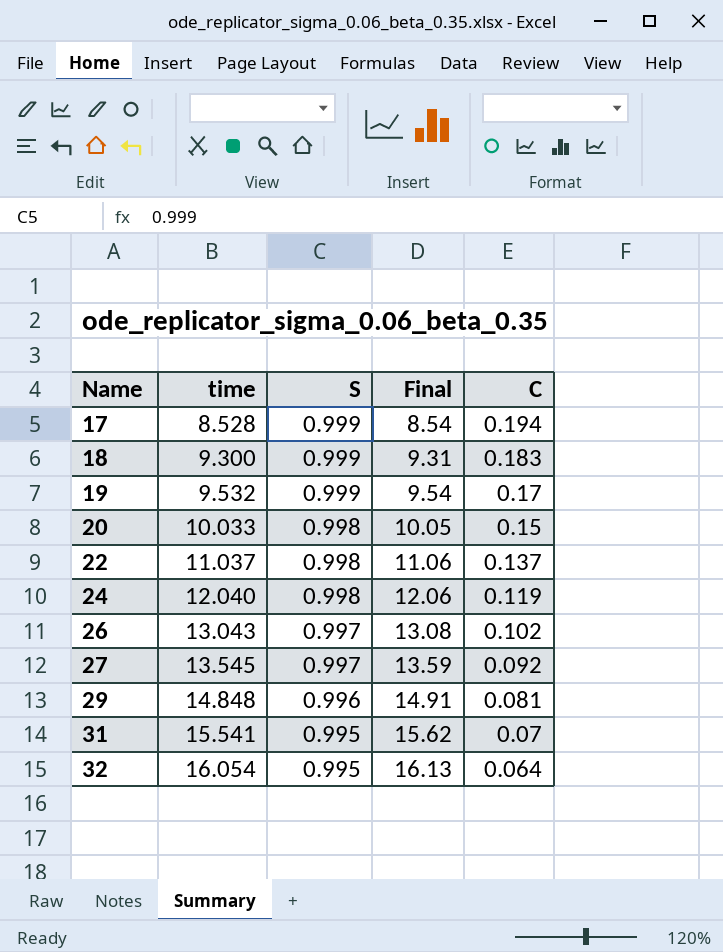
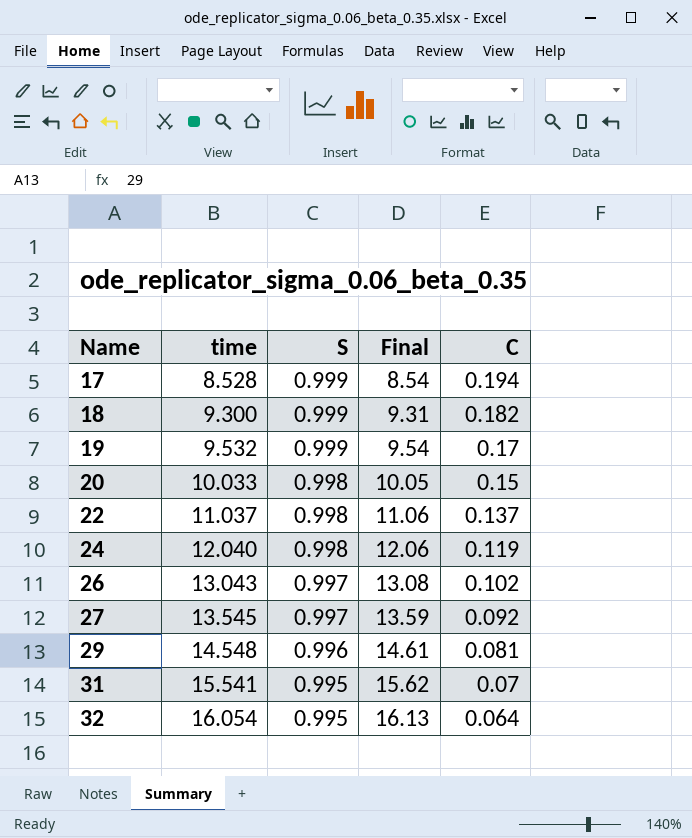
18 | C: 0.183 -> 0.182
29 | time: 14.848 -> 14.548
29 | Final: 14.91 -> 14.61

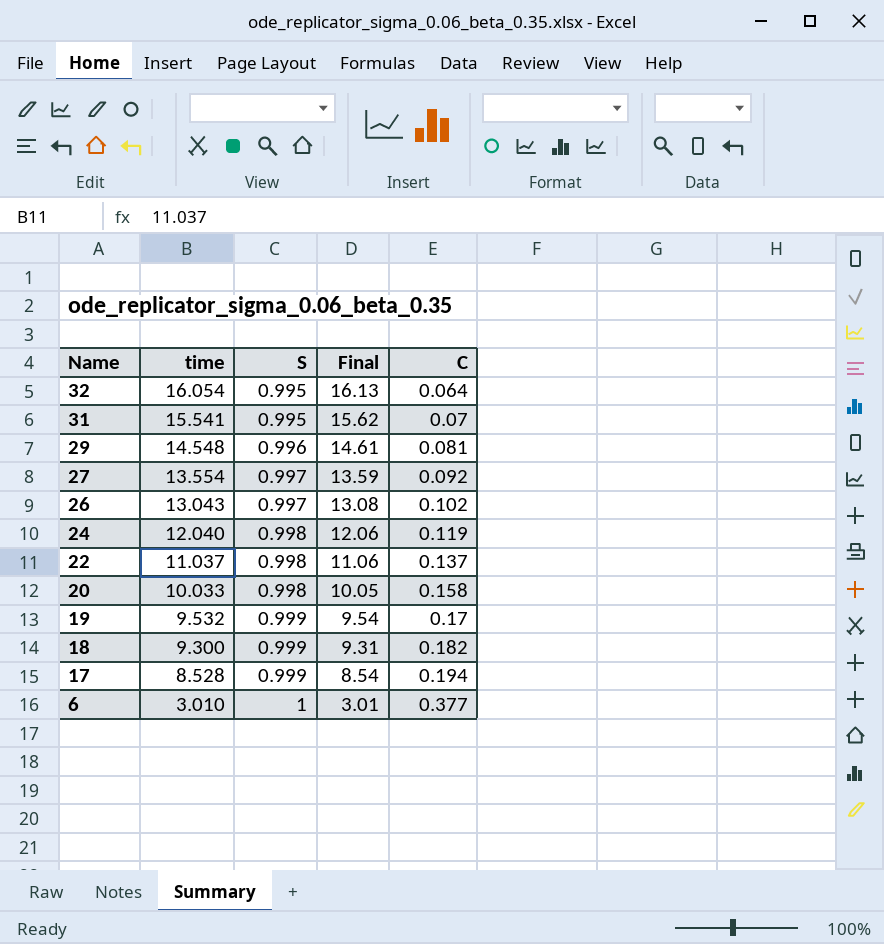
row order: Name ascending -> Name descending
27 | time: 13.545 -> 13.554
20 | C: 0.15 -> 0.158
row 6: none -> 3.010 | 1 | 3.01 | 0.377

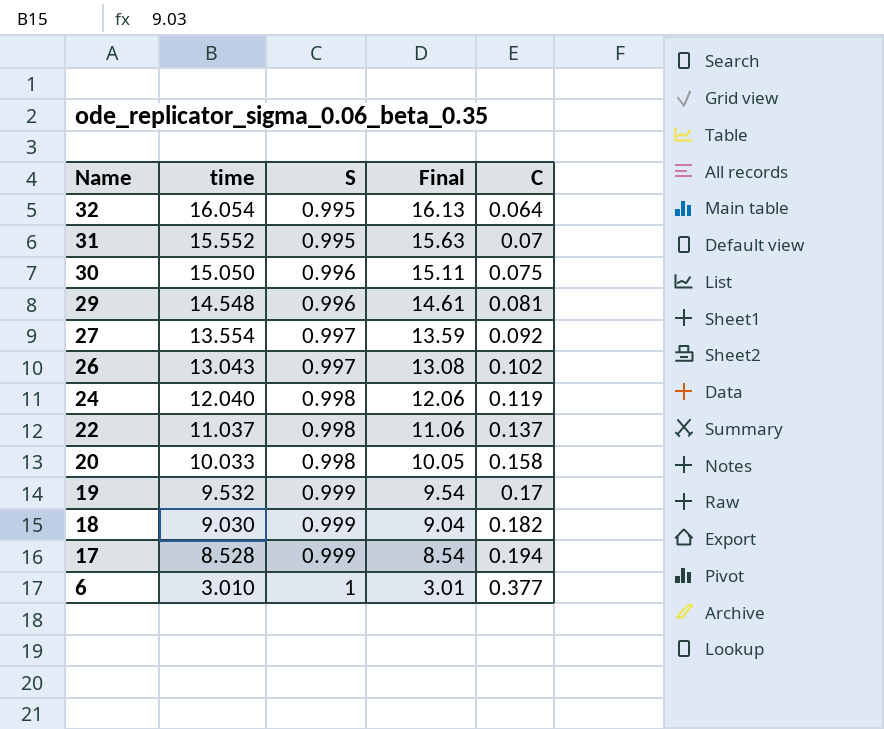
31 | time: 15.541 -> 15.552
31 | Final: 15.62 -> 15.63
row 30: none -> 15.050 | 0.996 | 15.11 | 0.075
18 | time: 9.300 -> 9.030
18 | Final: 9.31 -> 9.04

